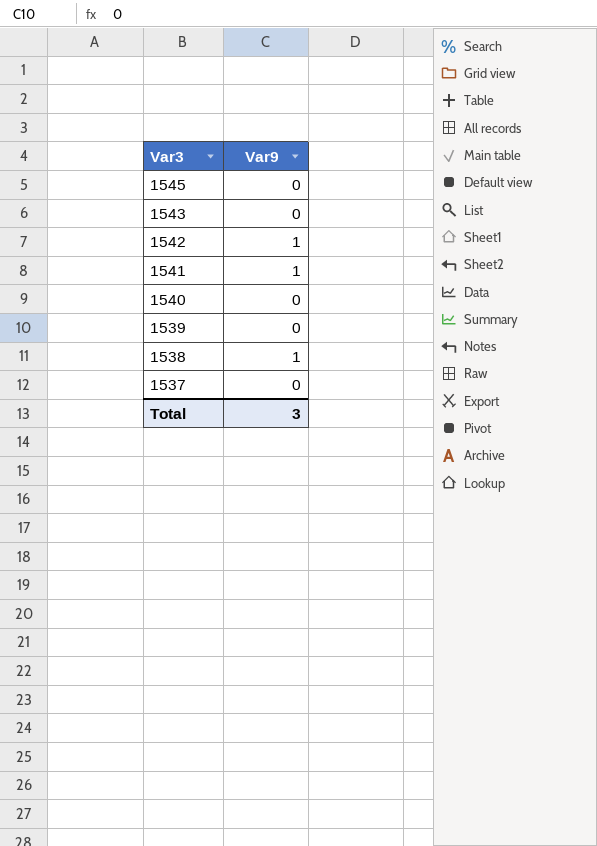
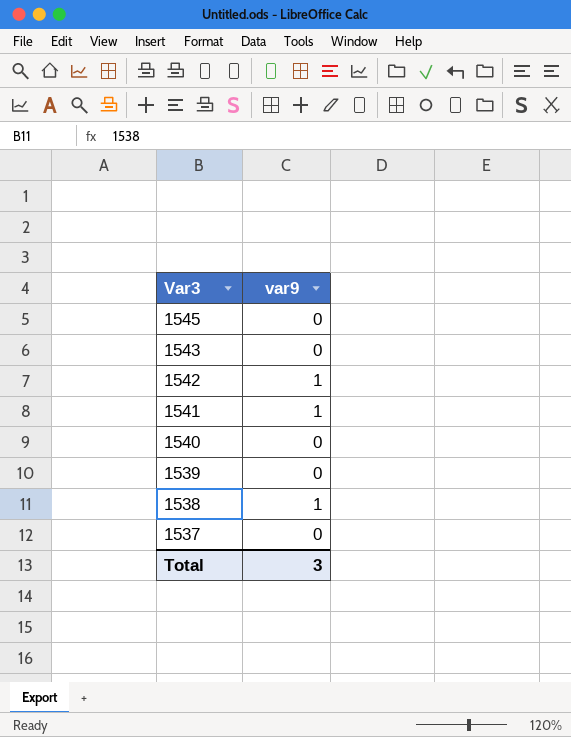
column name: Var9 -> var9

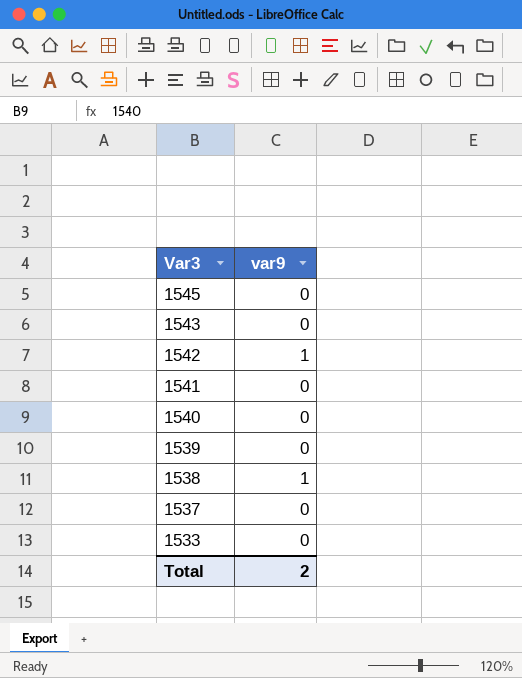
1541 | var9: 1 -> 0
row 1533: none -> 0
Total | var9: 3 -> 2

